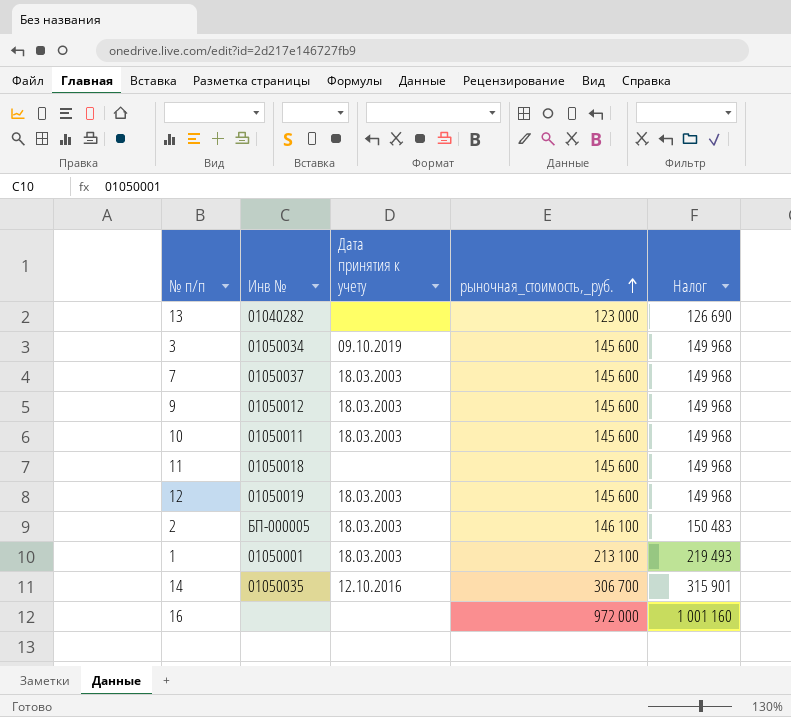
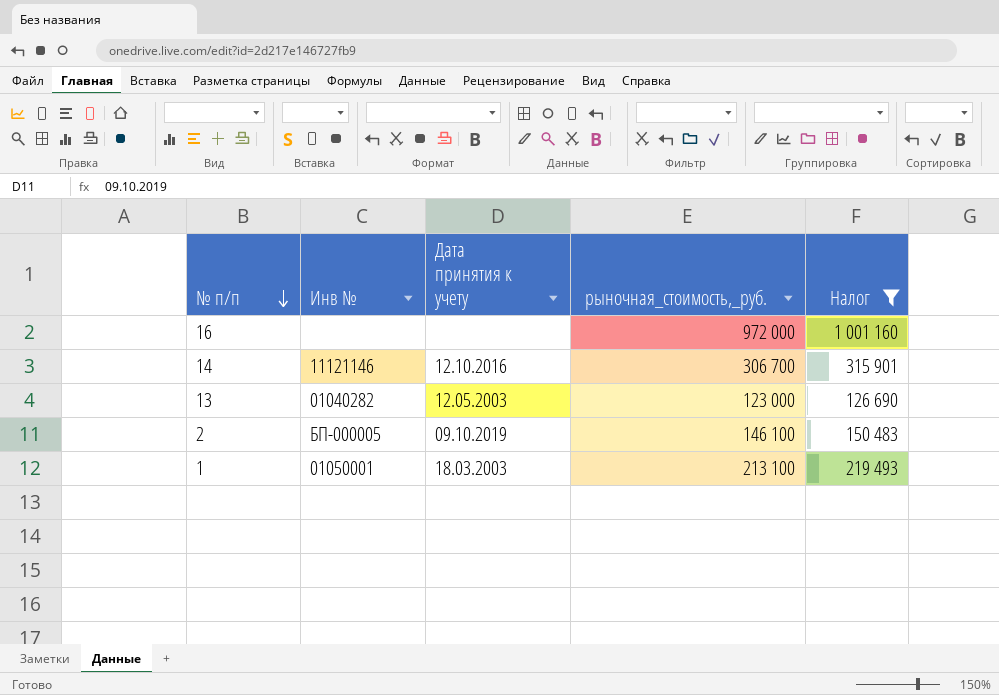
filter: none -> Налог != 149 968
row order: рыночная_стоимость,_руб. ascending -> № п/п descending
14 | Инв №: 01050035 -> 11121146
13 | Дата принятия к учету: none -> 12.05.2003
2 | Дата принятия к учету: 18.03.2003 -> 09.10.2019

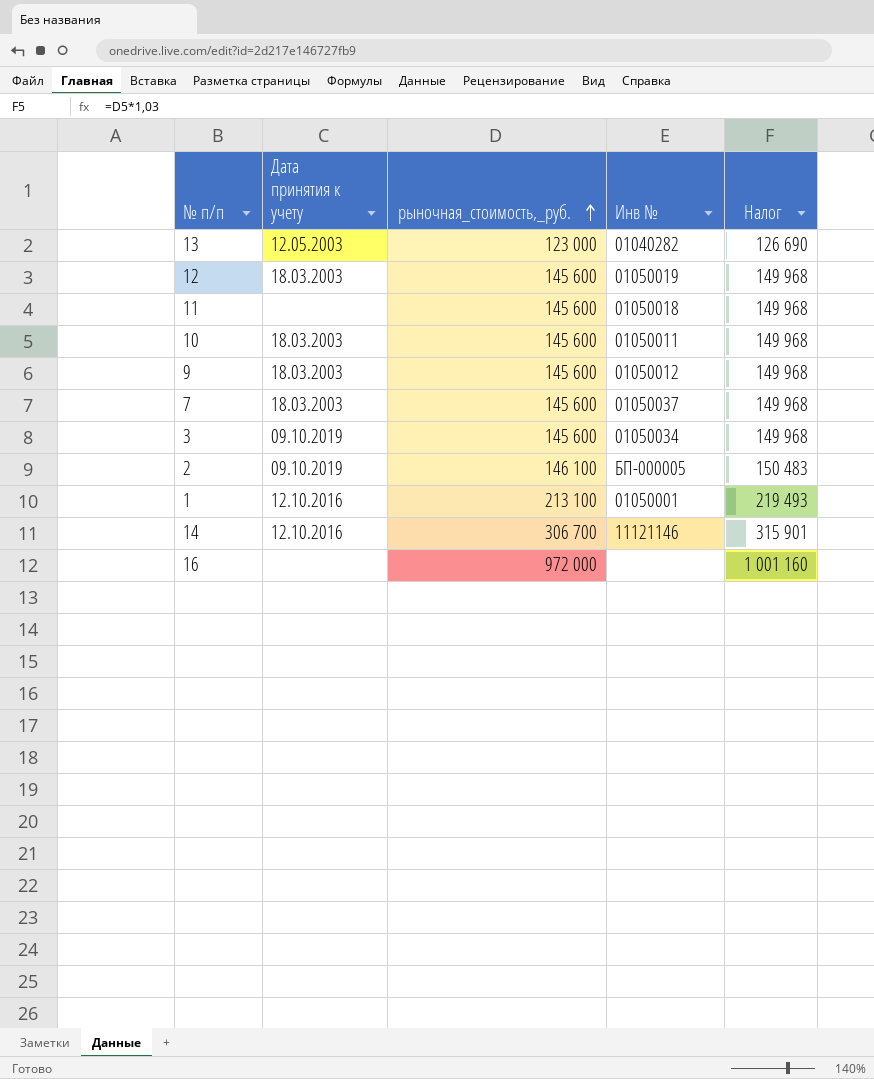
filter: Налог != 149 968 -> none
row order: № п/п descending -> рыночная_стоимость,_руб. ascending
column Инв № | position: 2 -> 4
1 | Дата принятия к учету: 18.03.2003 -> 12.10.2016

